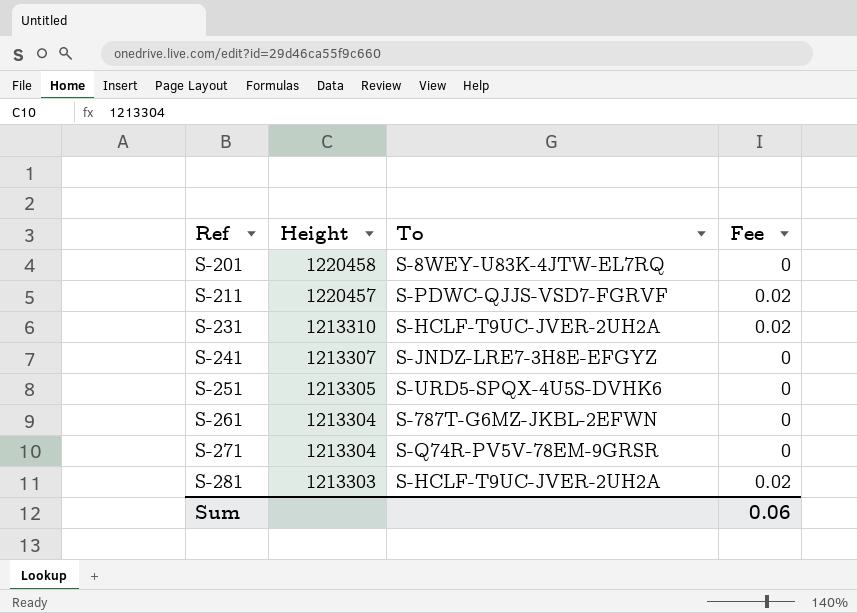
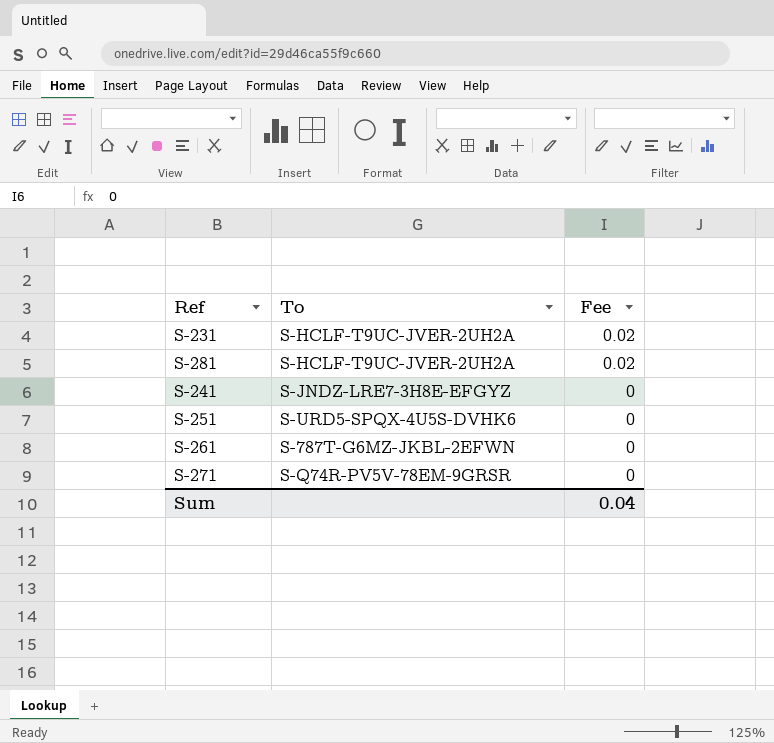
row order: Ref ascending -> Fee descending
column Height | position: 2 -> none
row S-201: 1220458 | S-8WEY-U83K-4JTW-EL7RQ | 0 -> none
row S-211: 1220457 | S-PDWC-QJJS-VSD7-FGRVF | 0.02 -> none
Sum | Fee: 0.06 -> 0.04

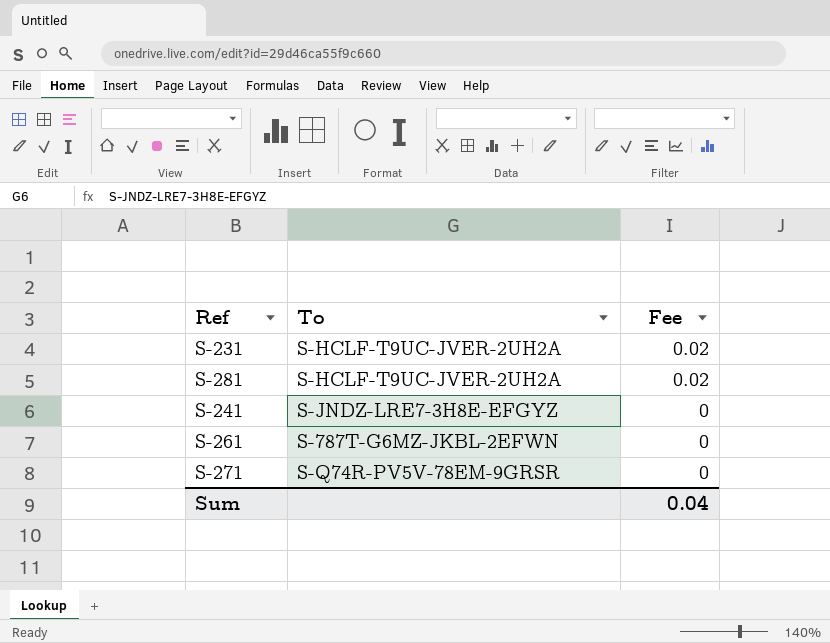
row S-251: S-URD5-SPQX-4U5S-DVHK6 | 0 -> none

